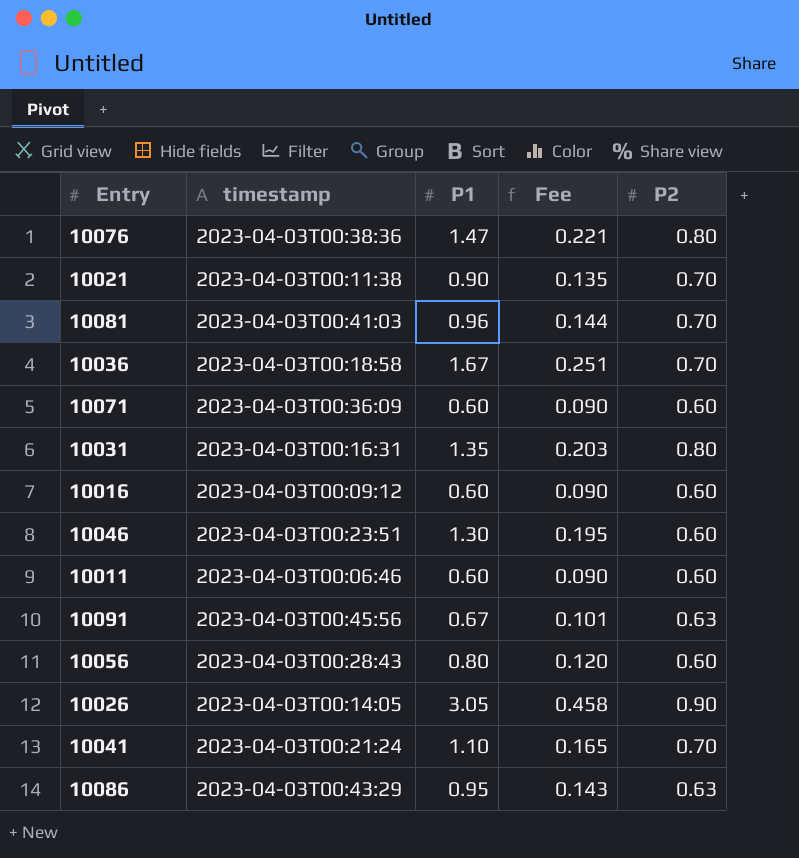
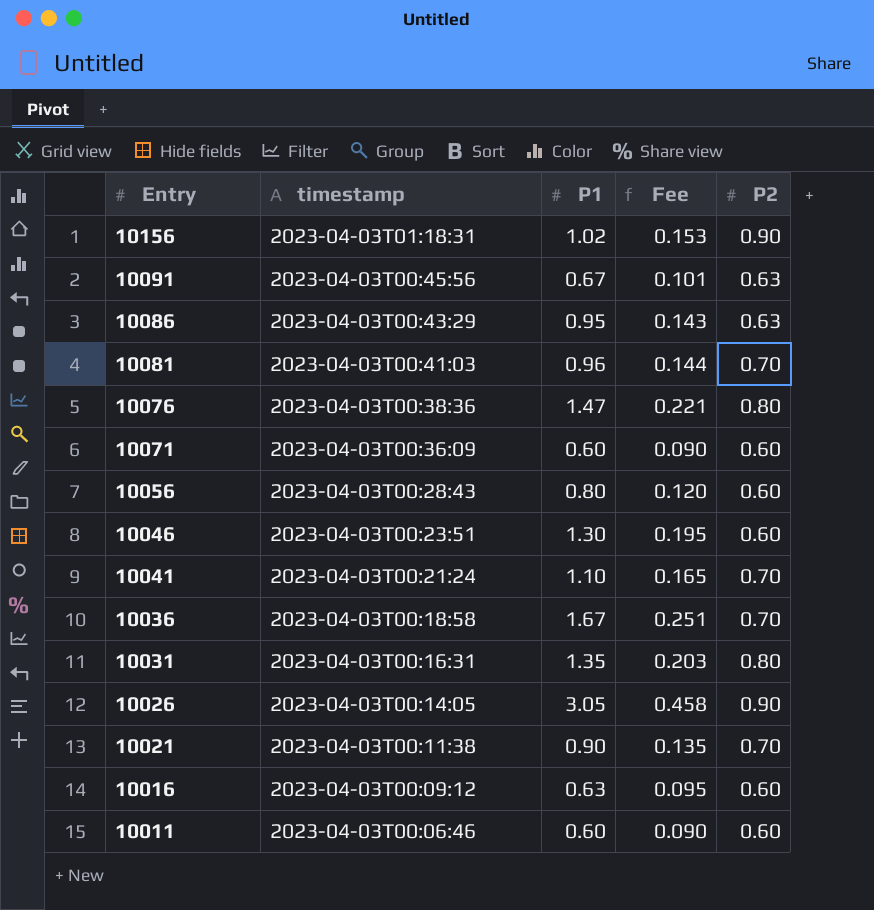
row order: none -> Entry descending
row 10156: none -> 2023-04-03T01:18:31 | 1.02 | 0.153 | 0.90
10016 | P1: 0.60 -> 0.63
10016 | Fee: 0.090 -> 0.095

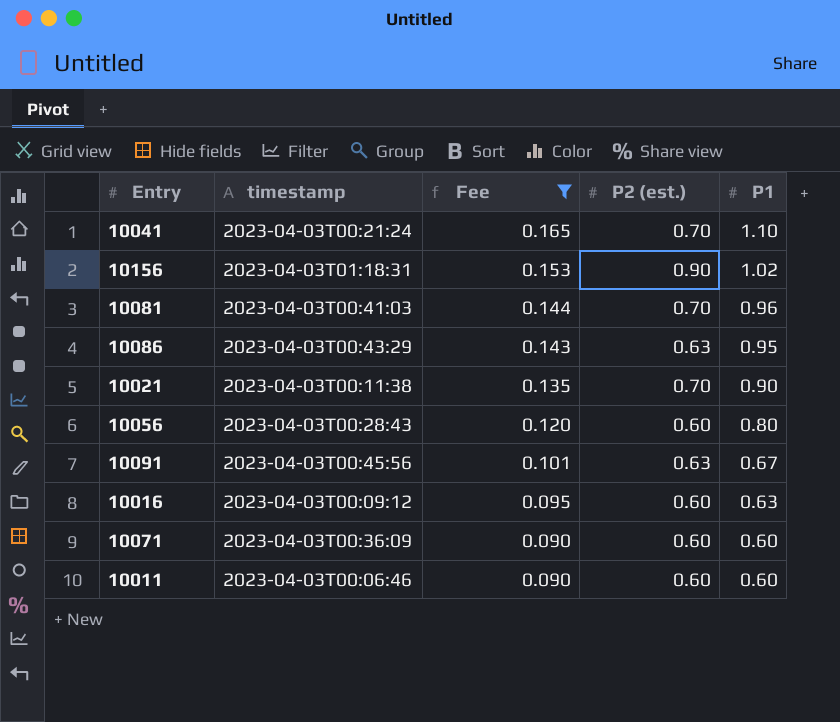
filter: none -> Fee <= 0.165
row order: Entry descending -> Fee descending
column name: P2 -> P2 (est.)
column P1 | position: 3 -> 5

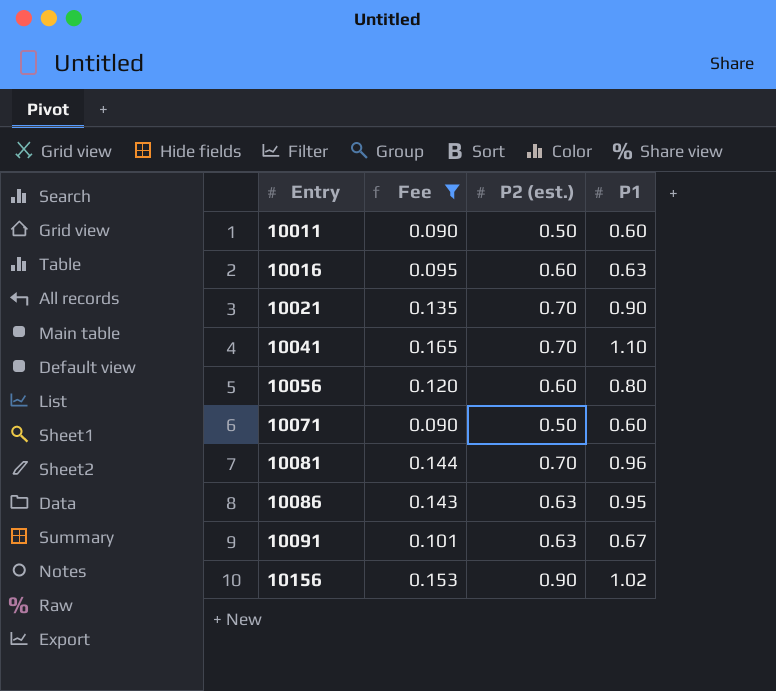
row order: Fee descending -> Entry ascending
column timestamp | position: 2 -> none
10011 | P2 (est.): 0.60 -> 0.50
10071 | P2 (est.): 0.60 -> 0.50

